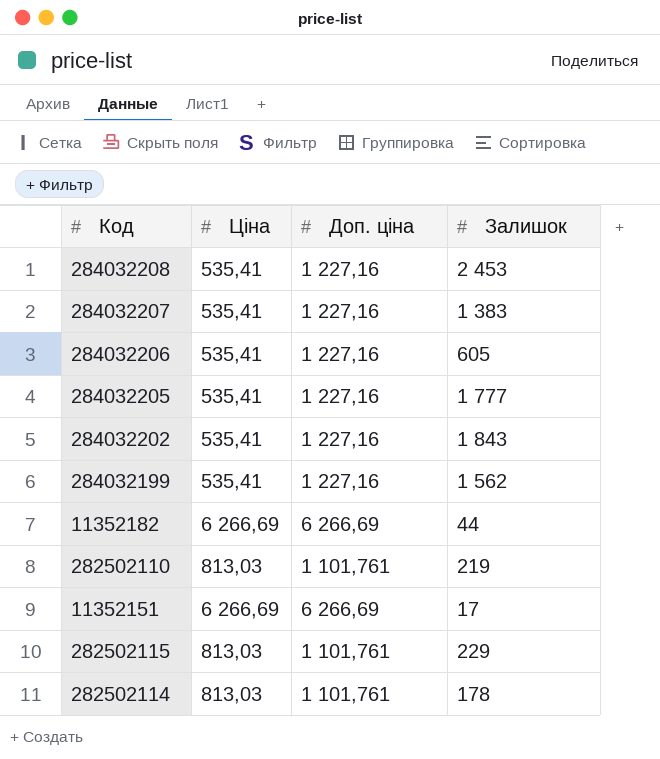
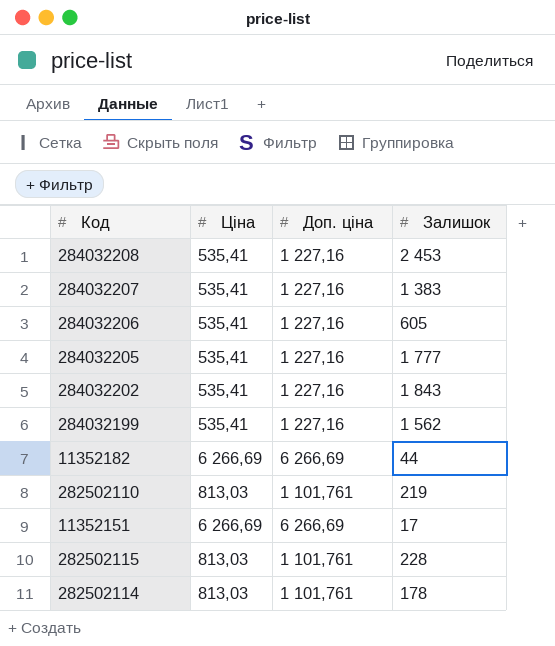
282502115 | Залишок: 229 -> 228

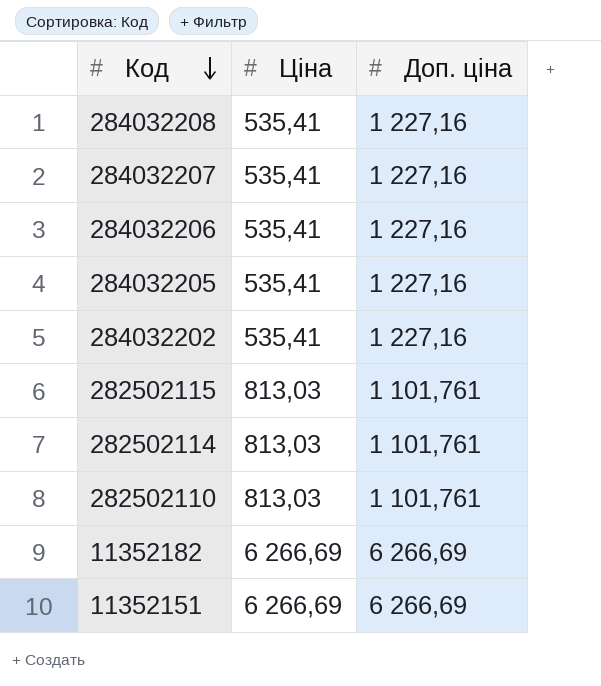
row order: none -> Код descending
column Залишок | position: 4 -> none
row 284032199: 535,41 | 1 227,16 | 1 562 -> none

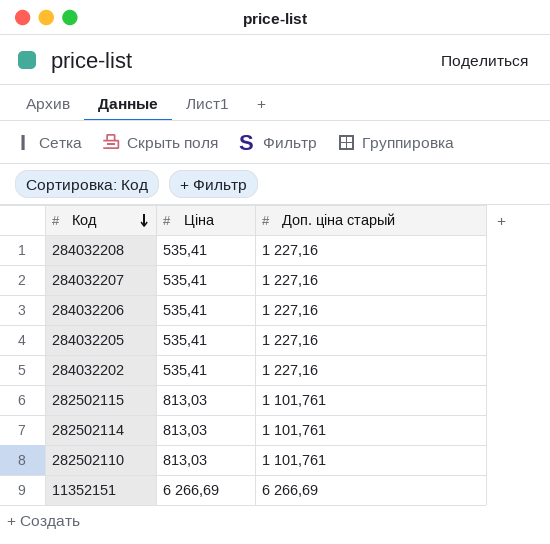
column name: Доп. ціна -> Доп. ціна старый
row 11352182: 6 266,69 | 6 266,69 -> none

